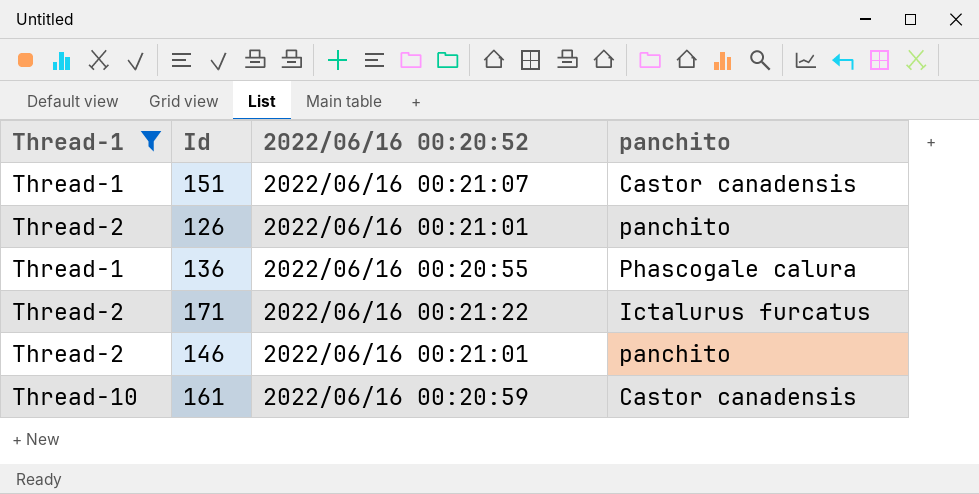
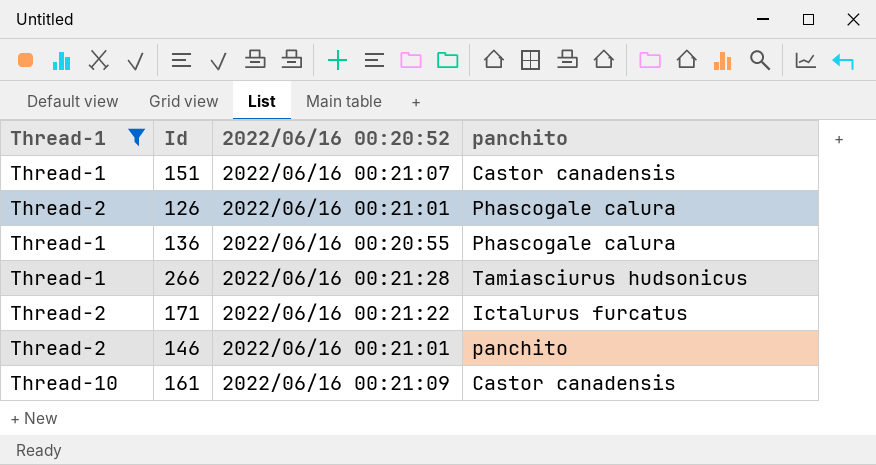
126 | panchito: panchito -> Phascogale calura
row 266: none -> Thread-1 | 2022/06/16 00:21:28 | Tamiasciurus hudsonicus
161 | 2022/06/16 00:20:52: 2022/06/16 00:20:59 -> 2022/06/16 00:21:09

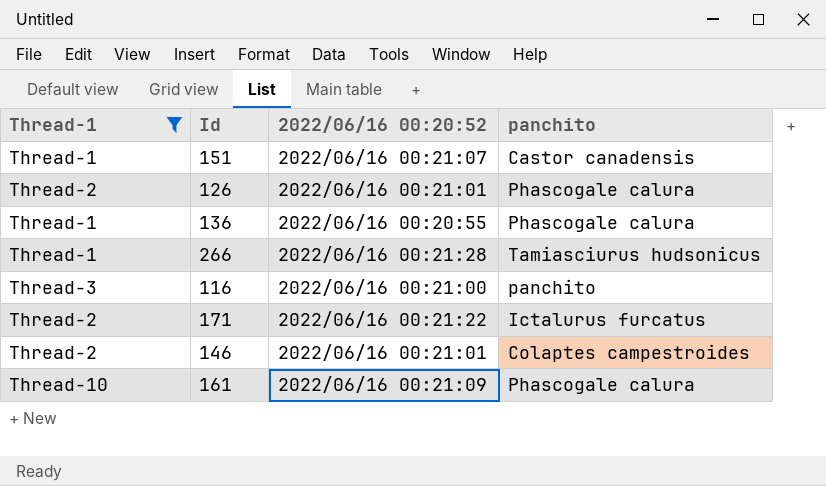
row 116: none -> Thread-3 | 2022/06/16 00:21:00 | panchito
146 | panchito: panchito -> Colaptes campestroides
161 | panchito: Castor canadensis -> Phascogale calura

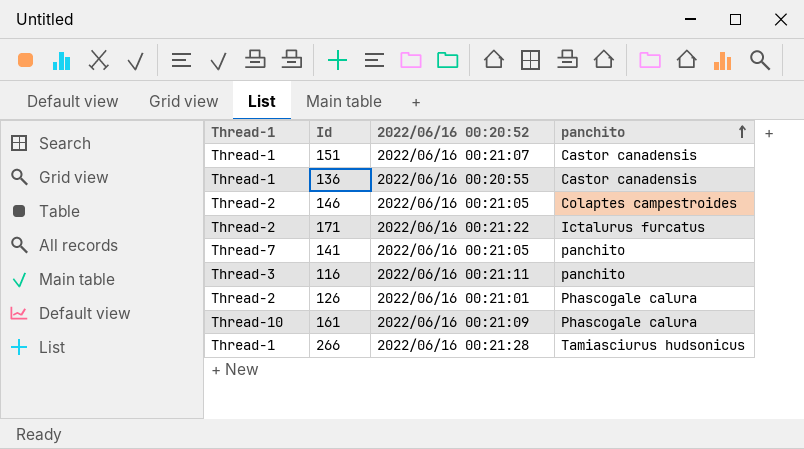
filter: Thread-1 != Thread-7 -> none
row order: none -> panchito ascending
136 | panchito: Phascogale calura -> Castor canadensis
146 | 2022/06/16 00:20:52: 2022/06/16 00:21:01 -> 2022/06/16 00:21:05
116 | 2022/06/16 00:20:52: 2022/06/16 00:21:00 -> 2022/06/16 00:21:11

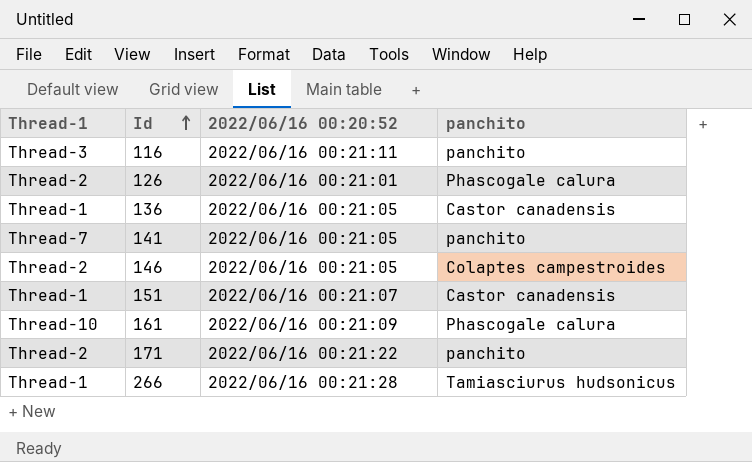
row order: panchito ascending -> Id ascending
136 | 2022/06/16 00:20:52: 2022/06/16 00:20:55 -> 2022/06/16 00:21:05
171 | panchito: Ictalurus furcatus -> panchito

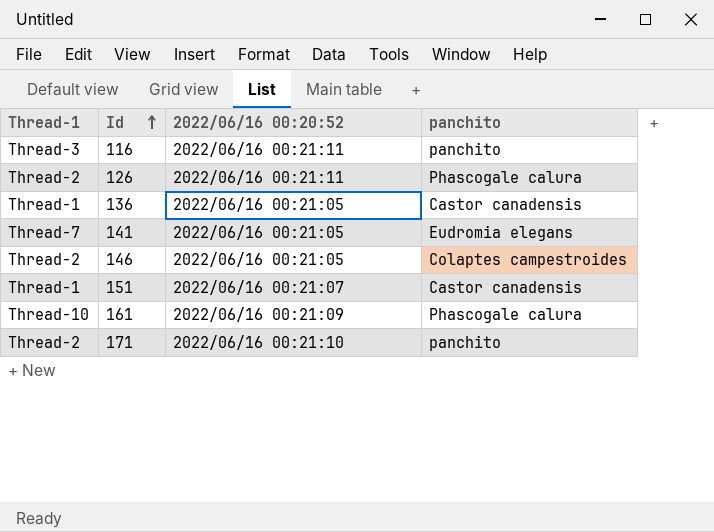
row 266: Thread-1 | 2022/06/16 00:21:28 | Tamiasciurus hudsonicus -> none
126 | 2022/06/16 00:20:52: 2022/06/16 00:21:01 -> 2022/06/16 00:21:11
141 | panchito: panchito -> Eudromia elegans
171 | 2022/06/16 00:20:52: 2022/06/16 00:21:22 -> 2022/06/16 00:21:10

